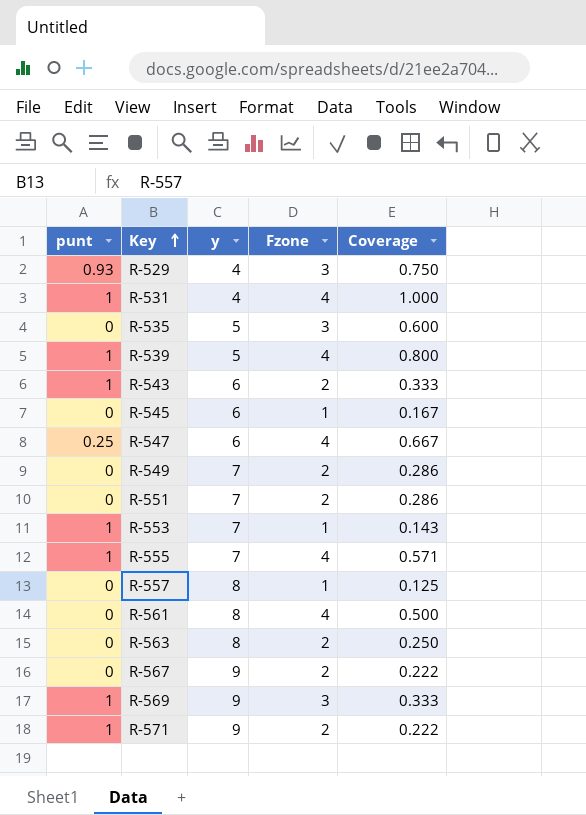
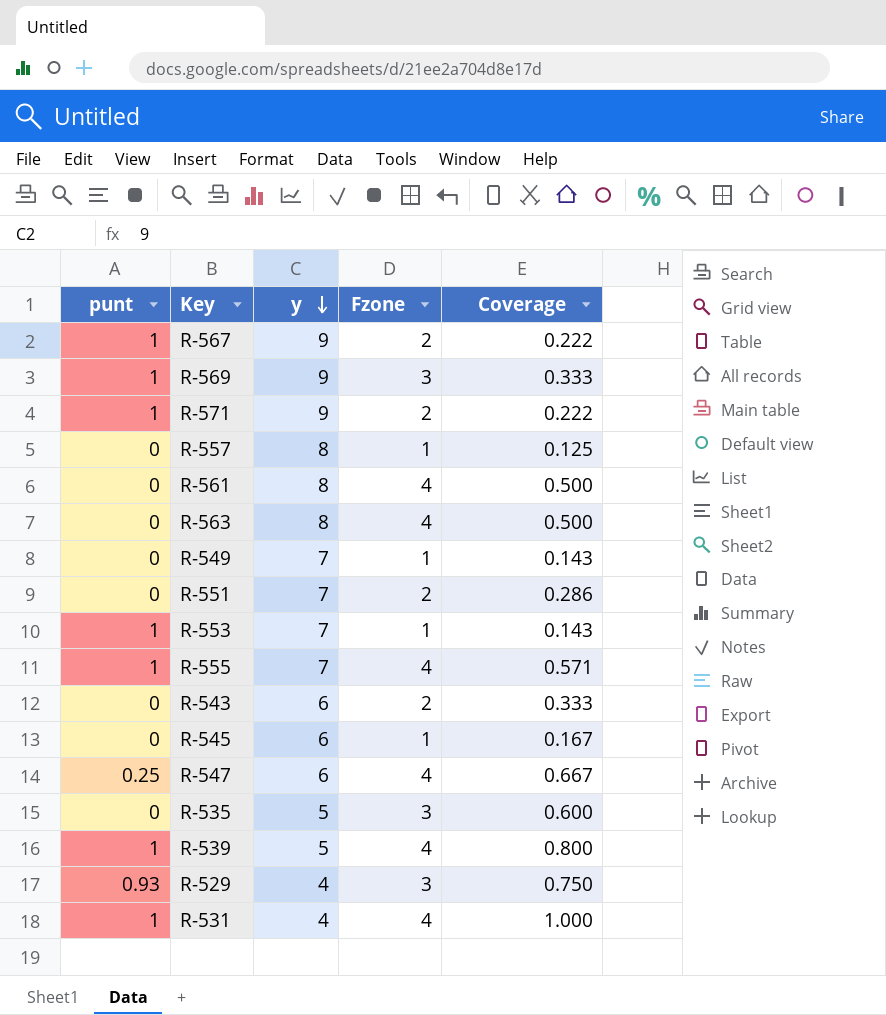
row order: Key ascending -> y descending
R-567 | punt: 0 -> 1
R-563 | Fzone: 2 -> 4
R-563 | Coverage: 0.250 -> 0.500
R-549 | Fzone: 2 -> 1
R-549 | Coverage: 0.286 -> 0.143
R-543 | punt: 1 -> 0

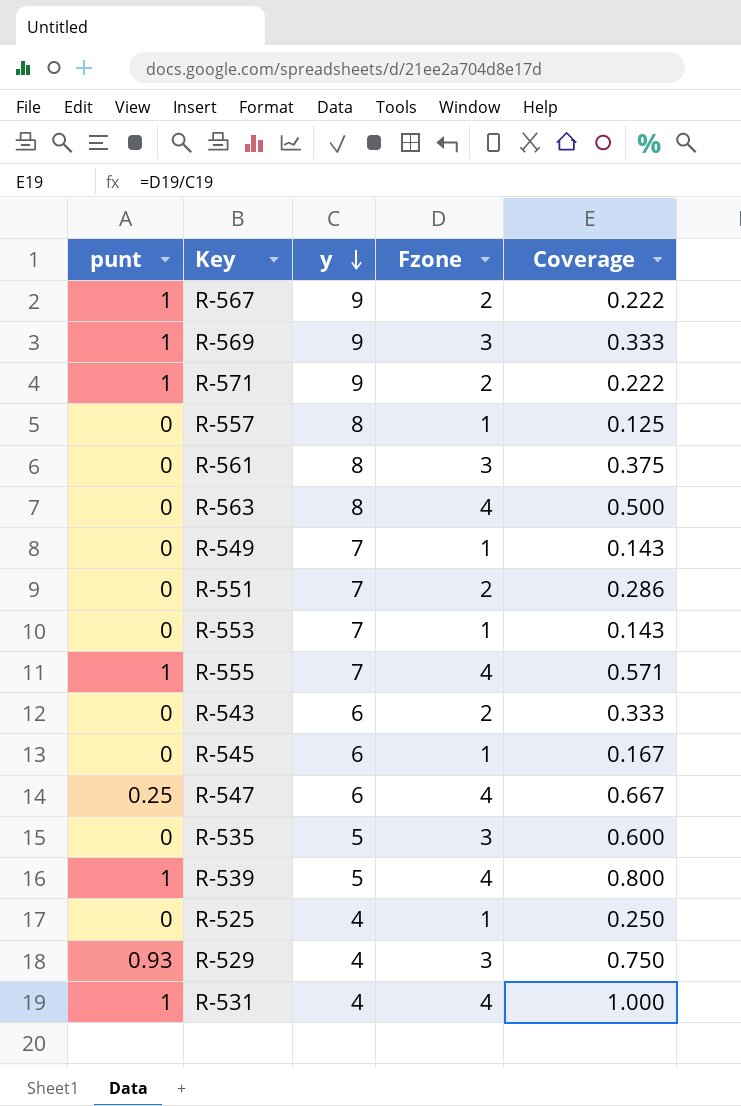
R-561 | Fzone: 4 -> 3
R-561 | Coverage: 0.500 -> 0.375
R-553 | punt: 1 -> 0
row R-525: none -> 0 | 4 | 1 | 0.250

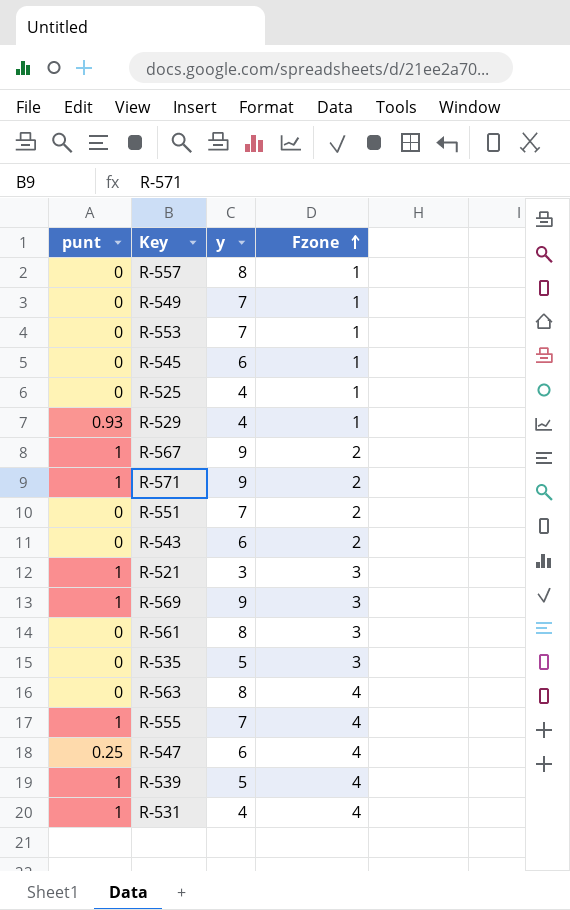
row order: y descending -> Fzone ascending
column Coverage | formula: [Fzone] / [y] -> none
R-529 | Fzone: 3 -> 1
row R-521: none -> 1 | 3 | 3

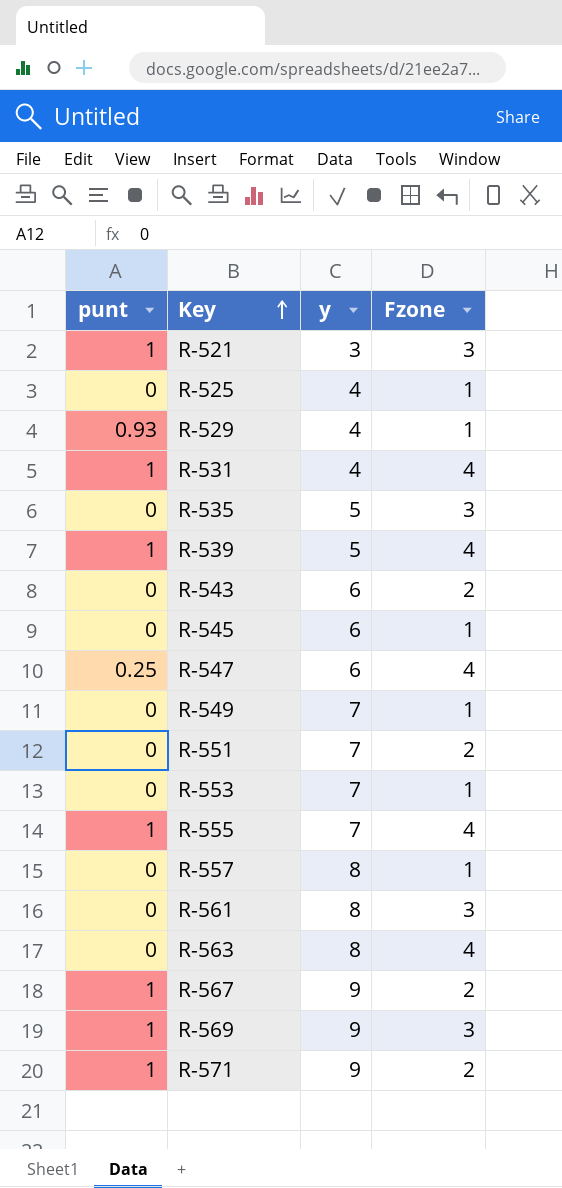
row order: Fzone ascending -> Key ascending

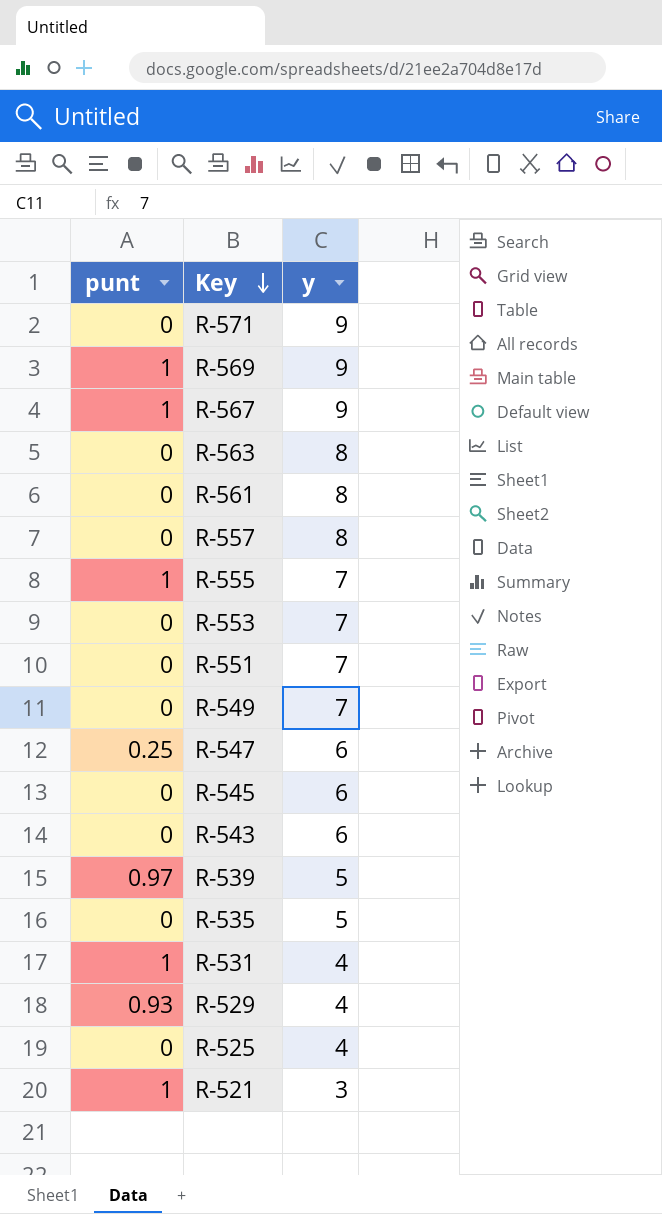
row order: Key ascending -> Key descending
column Fzone | position: 4 -> none
R-571 | punt: 1 -> 0
R-539 | punt: 1 -> 0.97

